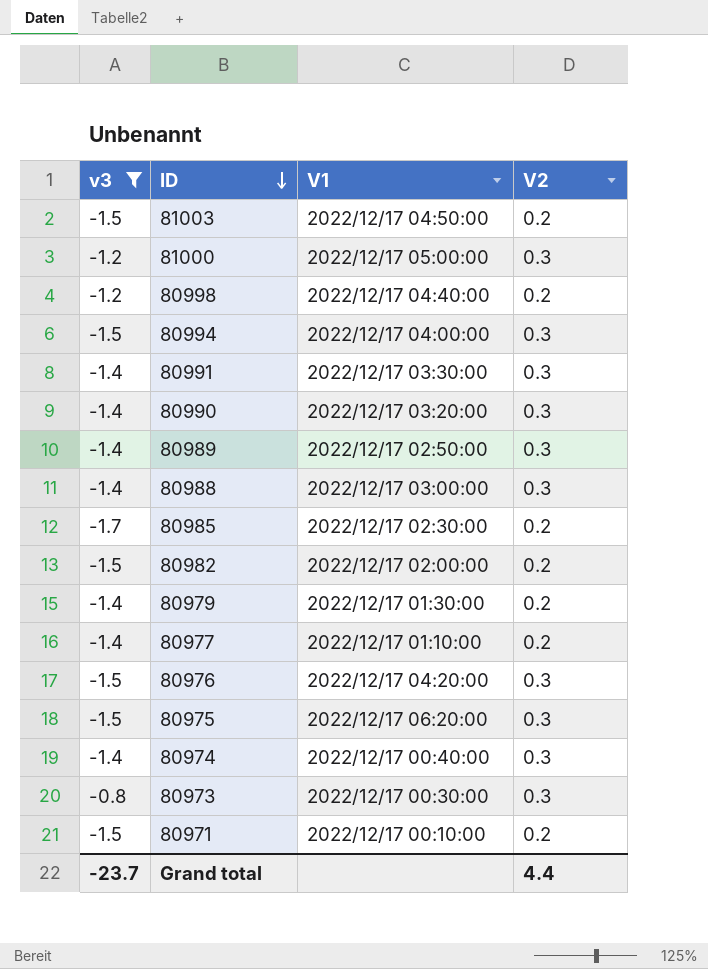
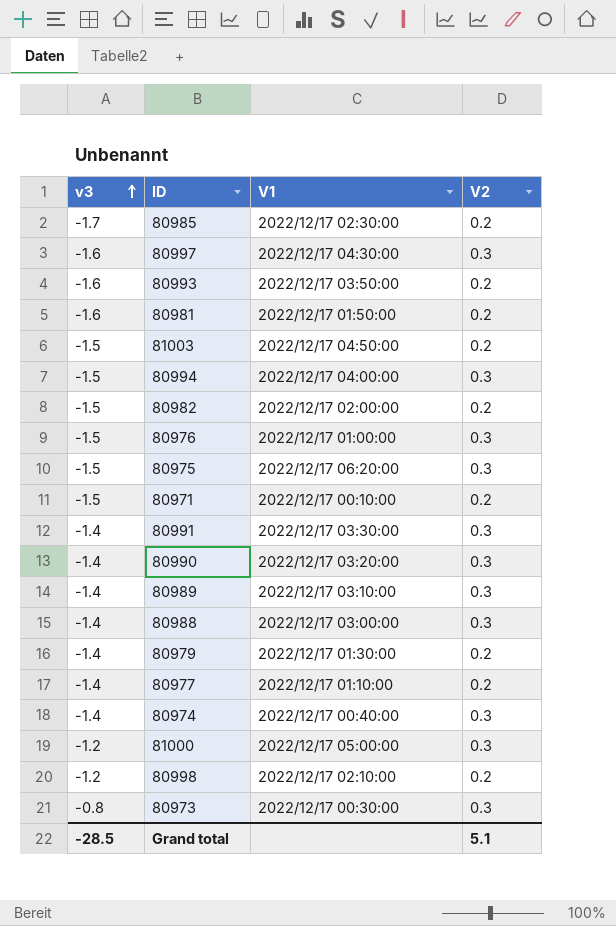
filter: v3 != -1.6 -> none
row order: ID descending -> v3 ascending
80976 | V1: 2022/12/17 04:20:00 -> 2022/12/17 01:00:00
80989 | V1: 2022/12/17 02:50:00 -> 2022/12/17 03:10:00
80998 | V1: 2022/12/17 04:40:00 -> 2022/12/17 02:10:00
Grand total | v3: -23.7 -> -28.5
Grand total | V2: 4.4 -> 5.1

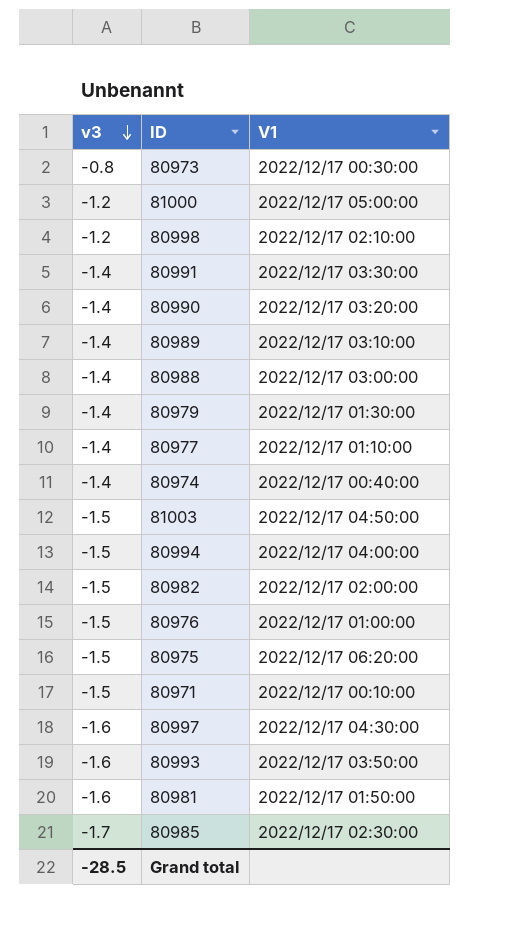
row order: v3 ascending -> v3 descending
column V2 | position: 4 -> none

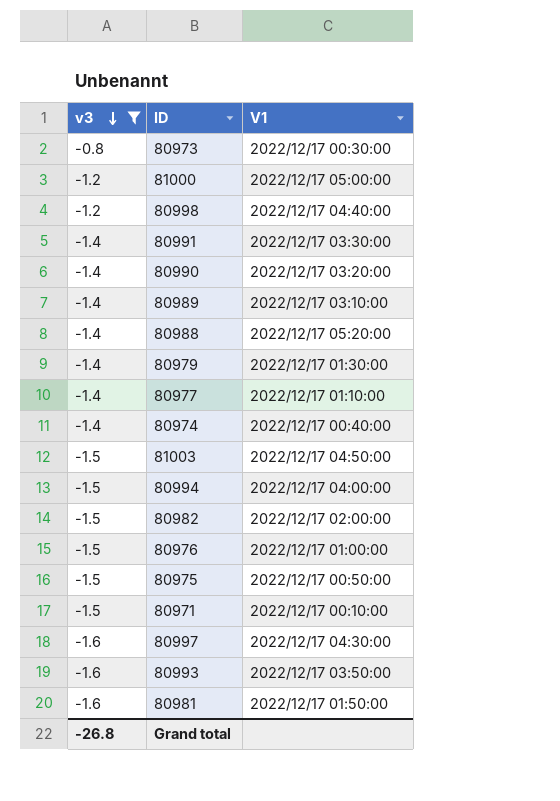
filter: none -> v3 != -1.7
80998 | V1: 2022/12/17 02:10:00 -> 2022/12/17 04:40:00
80988 | V1: 2022/12/17 03:00:00 -> 2022/12/17 05:20:00
80975 | V1: 2022/12/17 06:20:00 -> 2022/12/17 00:50:00
Grand total | v3: -28.5 -> -26.8

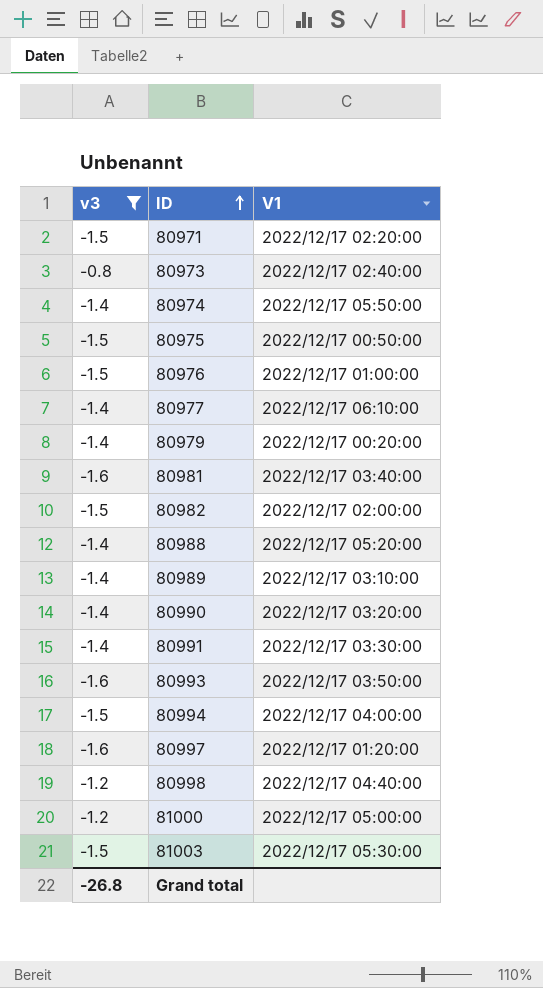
row order: v3 descending -> ID ascending
80971 | V1: 2022/12/17 00:10:00 -> 2022/12/17 02:20:00
80973 | V1: 2022/12/17 00:30:00 -> 2022/12/17 02:40:00
80974 | V1: 2022/12/17 00:40:00 -> 2022/12/17 05:50:00
80977 | V1: 2022/12/17 01:10:00 -> 2022/12/17 06:10:00
80979 | V1: 2022/12/17 01:30:00 -> 2022/12/17 00:20:00
80981 | V1: 2022/12/17 01:50:00 -> 2022/12/17 03:40:00
80997 | V1: 2022/12/17 04:30:00 -> 2022/12/17 01:20:00
81003 | V1: 2022/12/17 04:50:00 -> 2022/12/17 05:30:00

